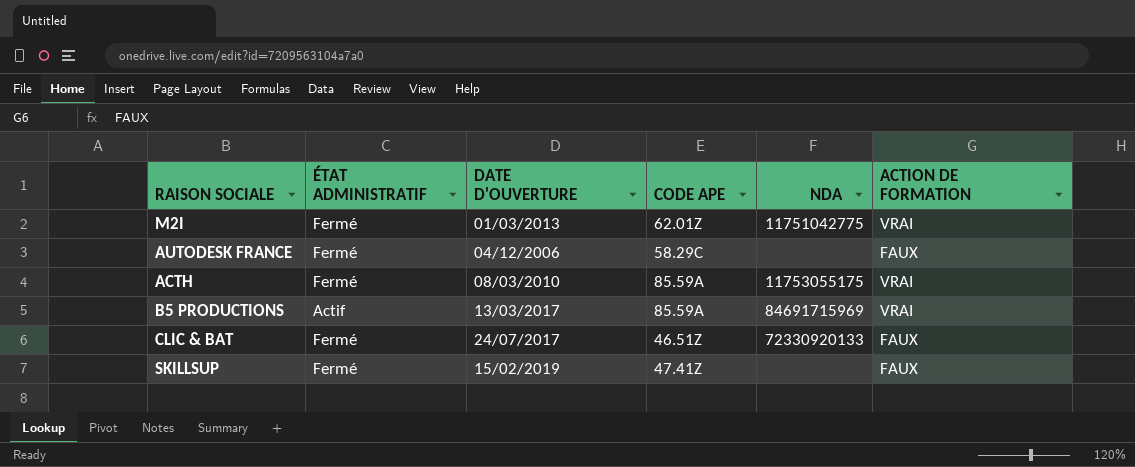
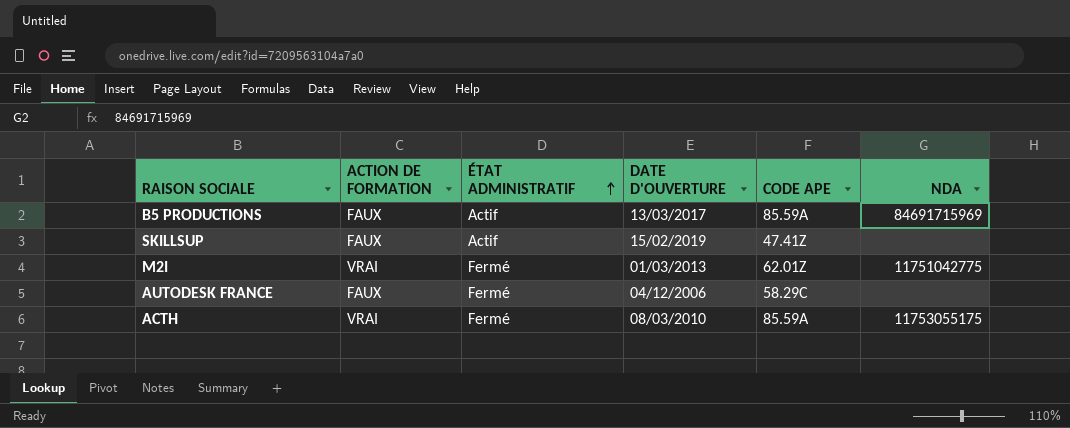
row order: none -> ÉTAT ADMINISTRATIF ascending
column ACTION DE FORMATION | position: 6 -> 2
row CLIC & BAT: Fermé | 24/07/2017 | 46.51Z | 72330920133 | FAUX -> none
B5 PRODUCTIONS | ACTION DE FORMATION: VRAI -> FAUX
SKILLSUP | ÉTAT ADMINISTRATIF: Fermé -> Actif

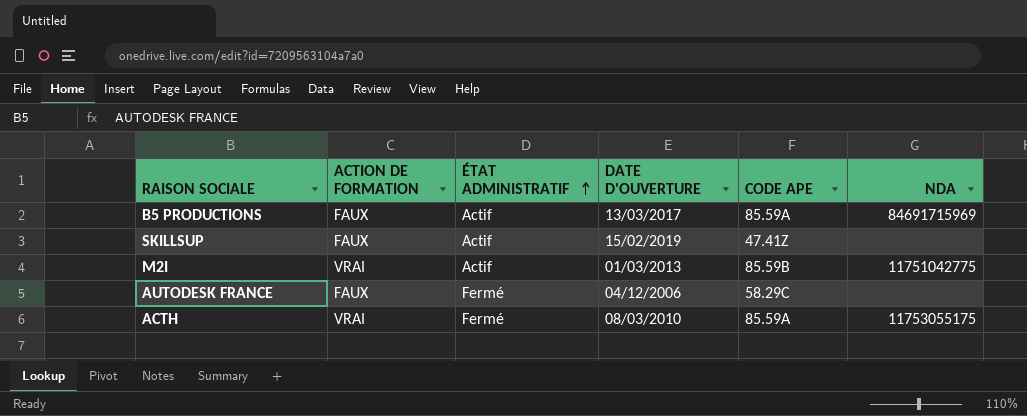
M2I | ÉTAT ADMINISTRATIF: Fermé -> Actif
M2I | CODE APE: 62.01Z -> 85.59B

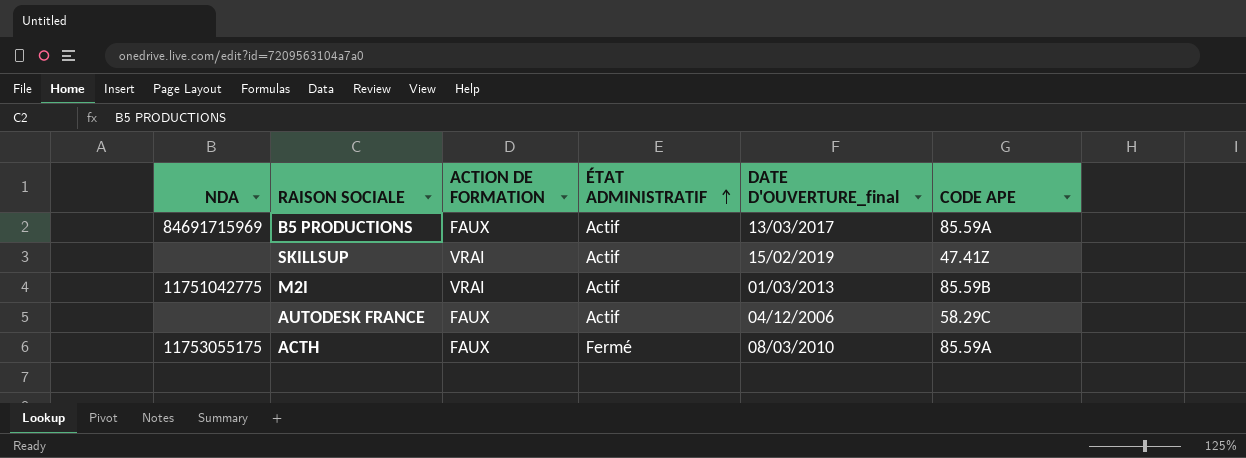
column NDA | position: 6 -> 1
column name: DATE D'OUVERTURE -> DATE D'OUVERTURE_final
SKILLSUP | ACTION DE FORMATION: FAUX -> VRAI
AUTODESK FRANCE | ÉTAT ADMINISTRATIF: Fermé -> Actif
ACTH | ACTION DE FORMATION: VRAI -> FAUX

